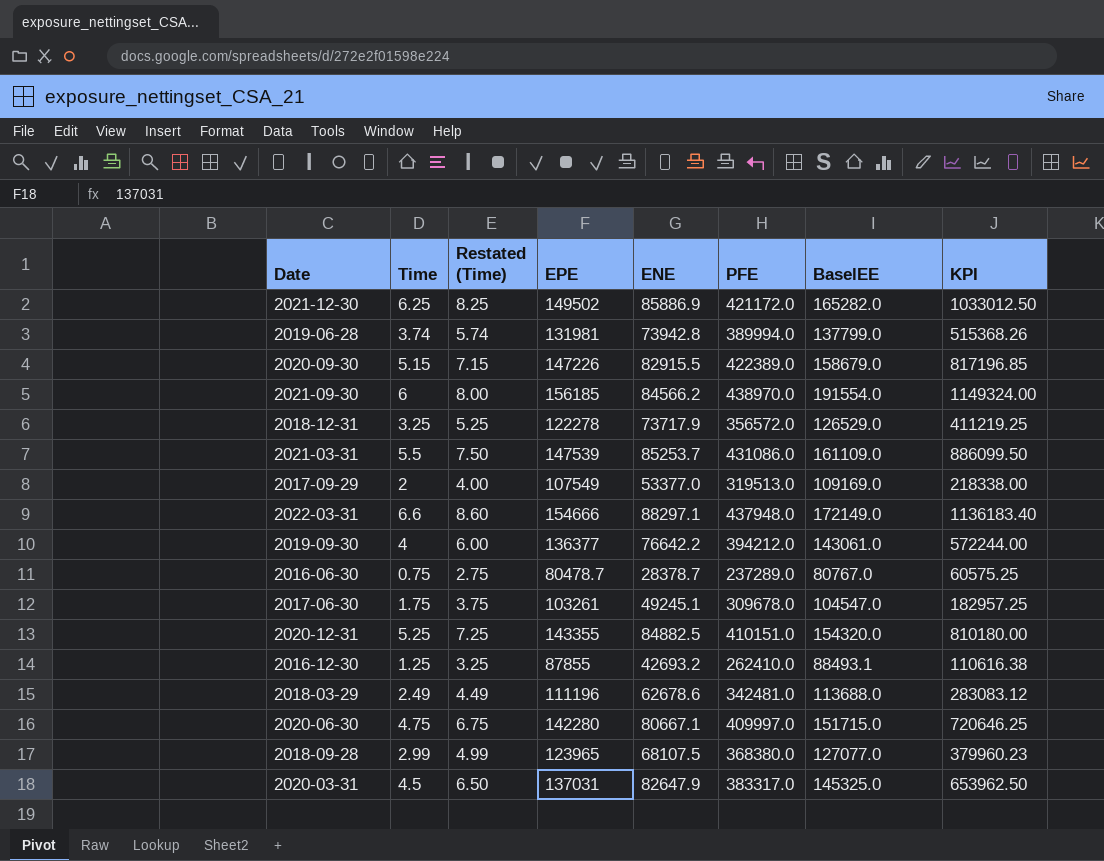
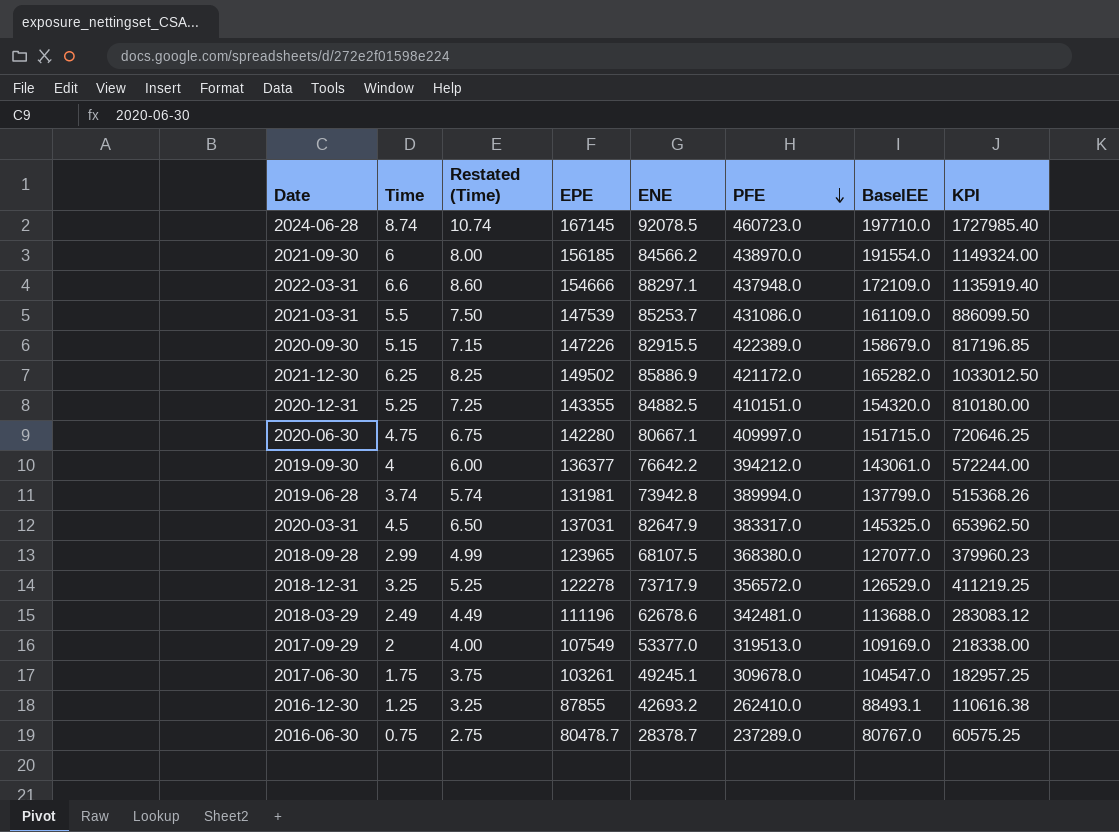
row order: none -> PFE descending
row 2024-06-28: none -> 8.74 | 10.74 | 167145 | 92078.5 | 460723.0 | 197710.0 | 1727985.40
2022-03-31 | BaselEE: 172149.0 -> 172109.0
2022-03-31 | KPI: 1136183.40 -> 1135919.40

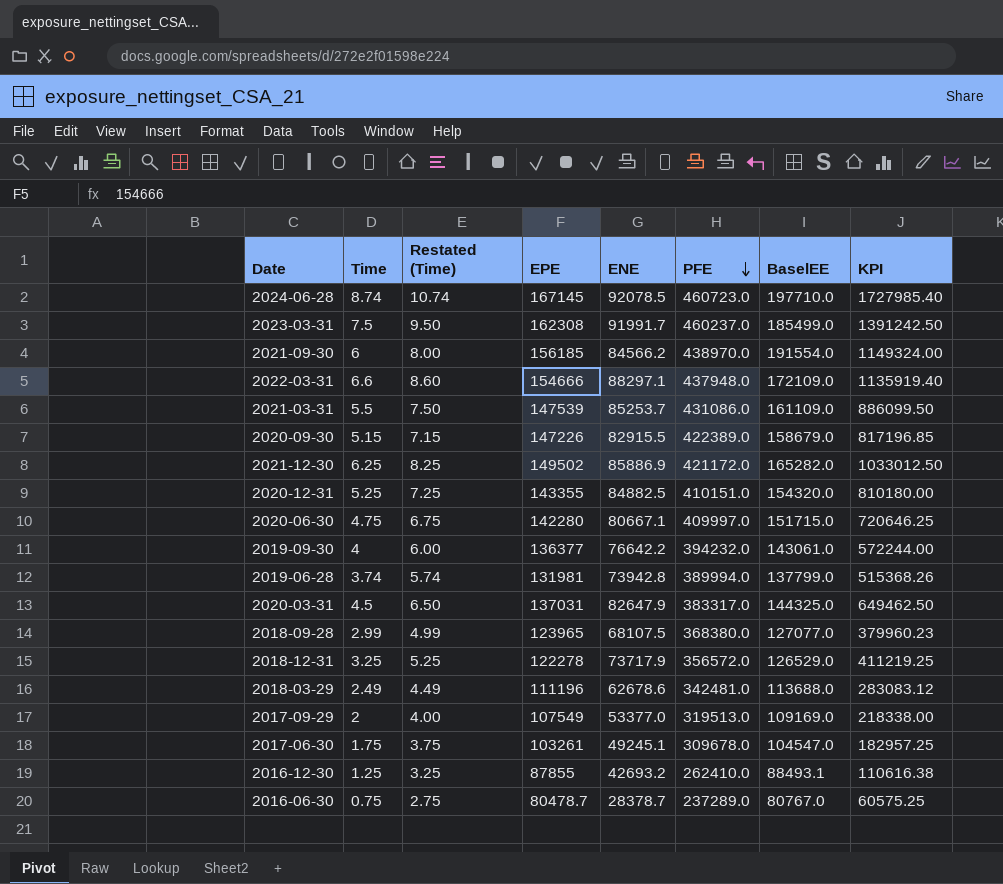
row 2023-03-31: none -> 7.5 | 9.50 | 162308 | 91991.7 | 460237.0 | 185499.0 | 1391242.50
2019-09-30 | PFE: 394212.0 -> 394232.0
2020-03-31 | BaselEE: 145325.0 -> 144325.0
2020-03-31 | KPI: 653962.50 -> 649462.50

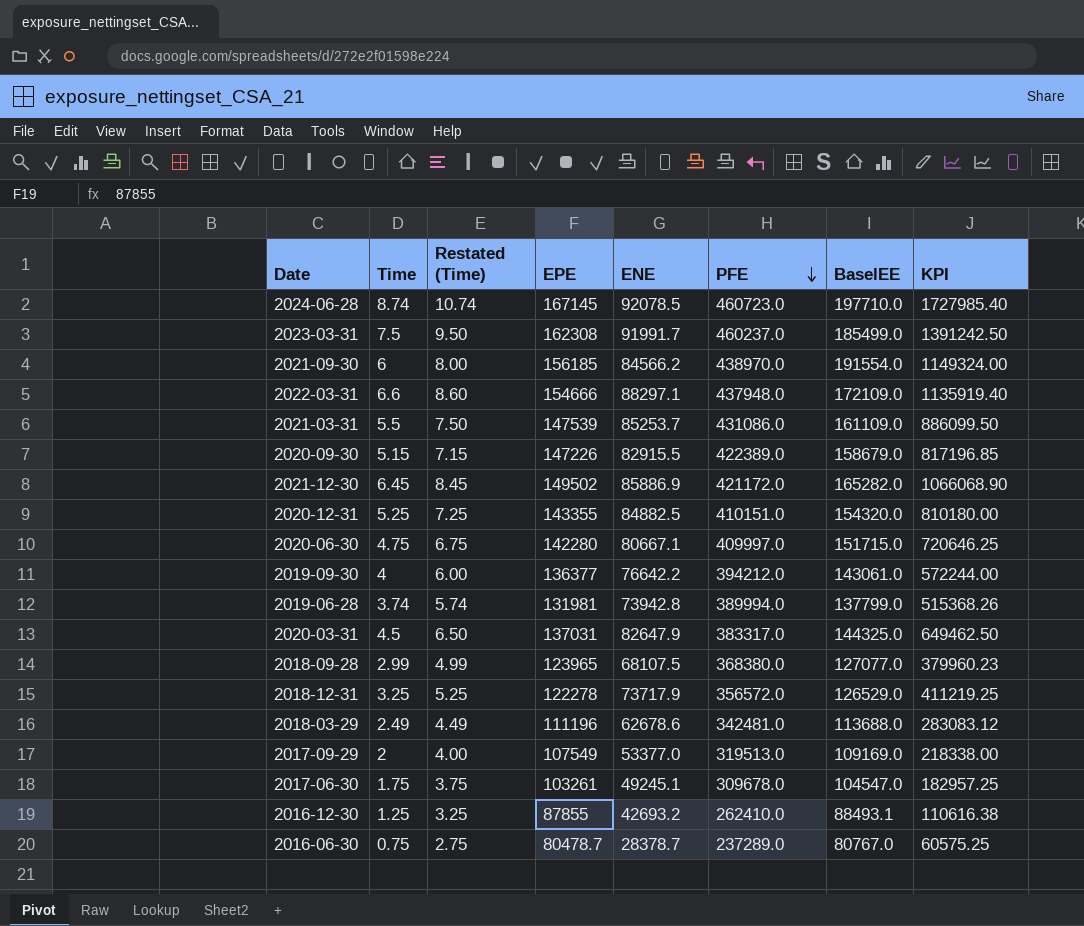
2021-12-30 | Time: 6.25 -> 6.45
2021-12-30 | Restated (Time): 8.25 -> 8.45
2021-12-30 | KPI: 1033012.50 -> 1066068.90
2019-09-30 | PFE: 394232.0 -> 394212.0

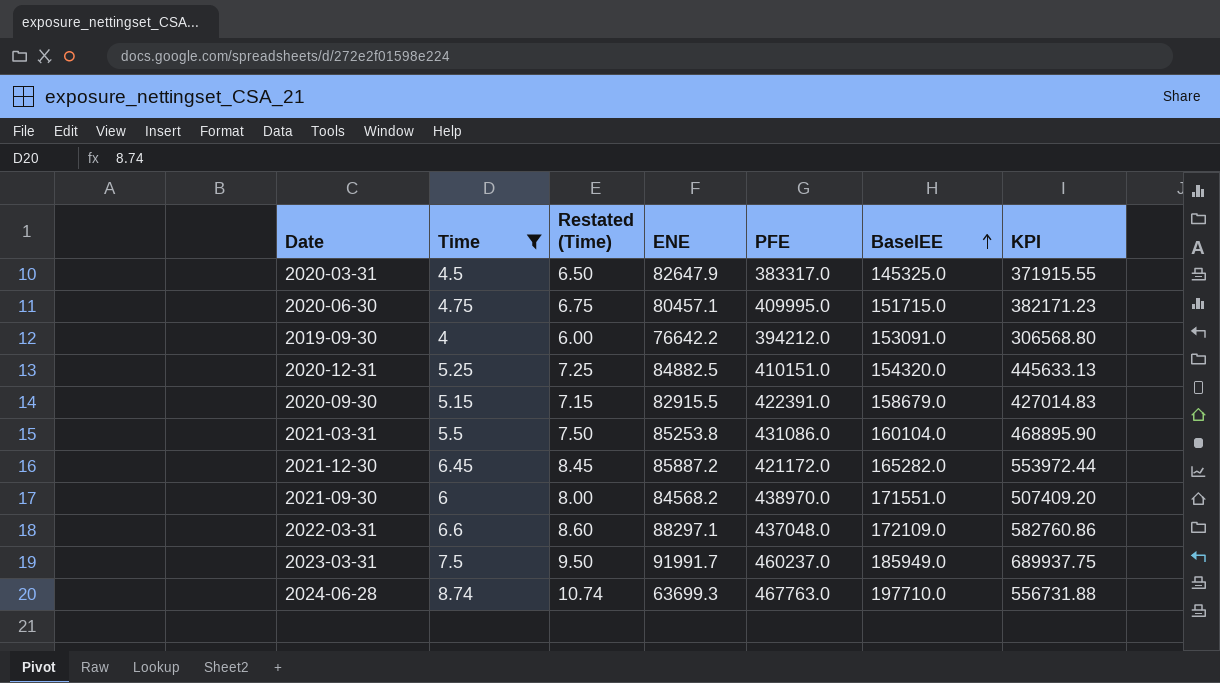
filter: none -> Time >= 4
row order: PFE descending -> BaselEE ascending
column EPE | position: 4 -> none
column KPI | formula: [Time] * [BaselEE] -> [Time] * [ENE]
2020-03-31 | BaselEE: 144325.0 -> 145325.0
2020-06-30 | ENE: 80667.1 -> 80457.1
2020-06-30 | PFE: 409997.0 -> 409995.0
2019-09-30 | BaselEE: 143061.0 -> 153091.0
2020-09-30 | PFE: 422389.0 -> 422391.0
2021-03-31 | ENE: 85253.7 -> 85253.8
2021-03-31 | BaselEE: 161109.0 -> 160104.0
2021-12-30 | ENE: 85886.9 -> 85887.2
2021-09-30 | ENE: 84566.2 -> 84568.2
2021-09-30 | BaselEE: 191554.0 -> 171551.0
2022-03-31 | PFE: 437948.0 -> 437048.0
2023-03-31 | BaselEE: 185499.0 -> 185949.0
2024-06-28 | ENE: 92078.5 -> 63699.3
2024-06-28 | PFE: 460723.0 -> 467763.0

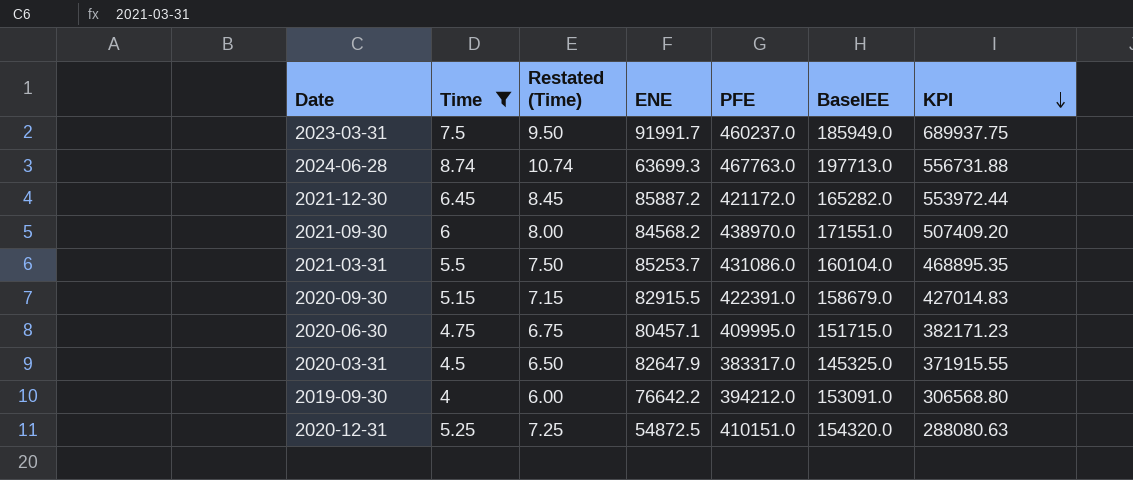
row order: BaselEE ascending -> KPI descending
row 2022-03-31: 6.6 | 8.60 | 88297.1 | 437048.0 | 172109.0 | 582760.86 -> none
2024-06-28 | BaselEE: 197710.0 -> 197713.0
2021-03-31 | ENE: 85253.8 -> 85253.7
2021-03-31 | KPI: 468895.90 -> 468895.35
2020-12-31 | ENE: 84882.5 -> 54872.5
2020-12-31 | KPI: 445633.13 -> 288080.63

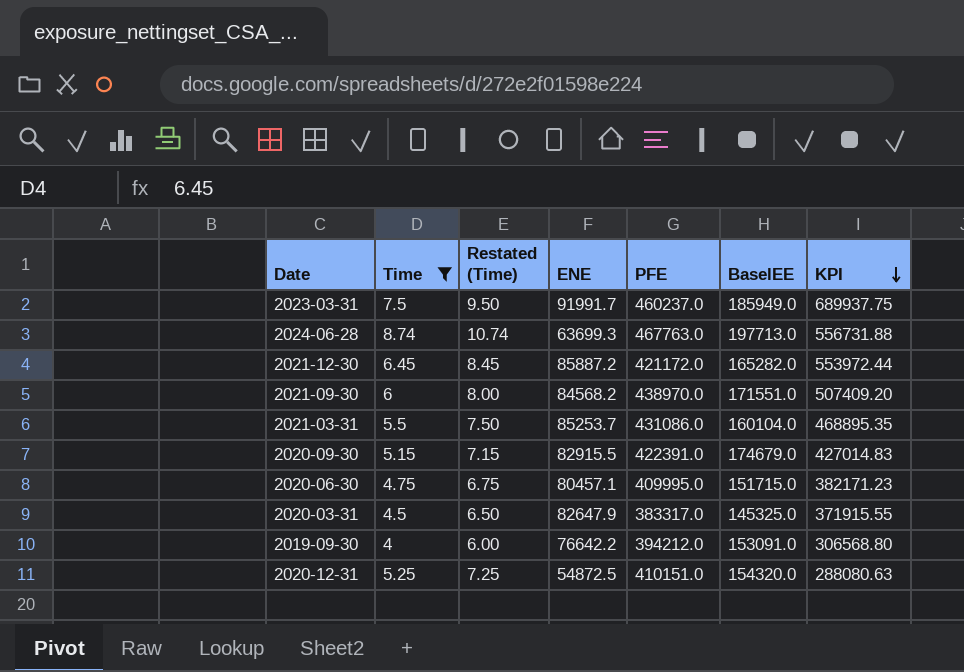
2020-09-30 | BaselEE: 158679.0 -> 174679.0

